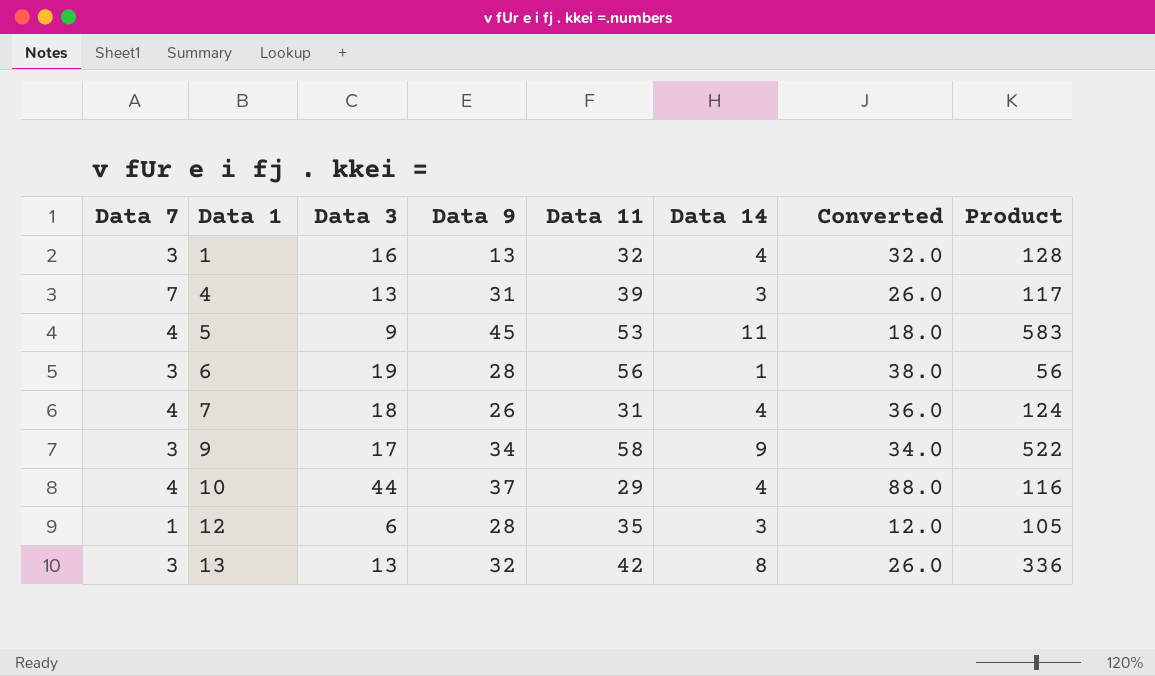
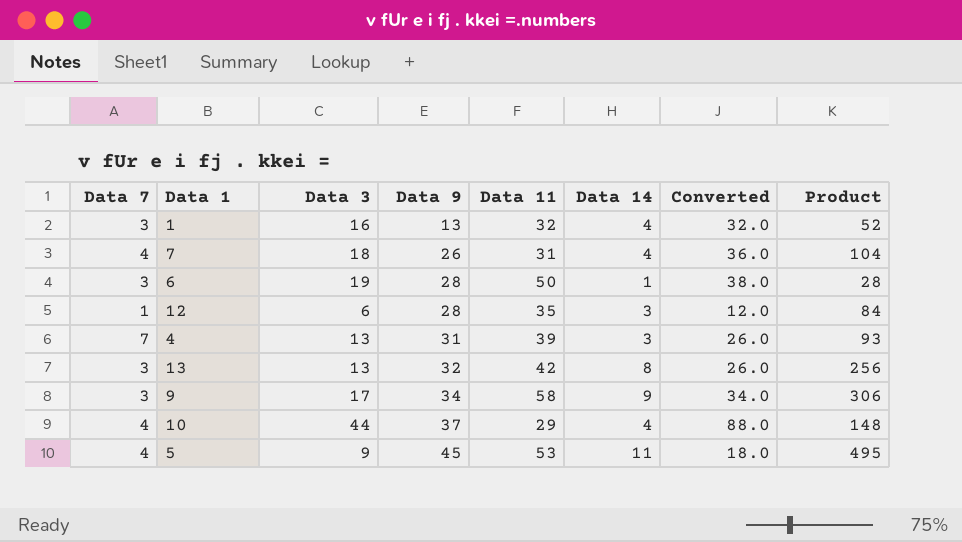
row order: Data 1 ascending -> Data 9 ascending
column Product | formula: [Data 11] * [Data 14] -> [Data 9] * [Data 14]
6 | Data 11: 56 -> 50

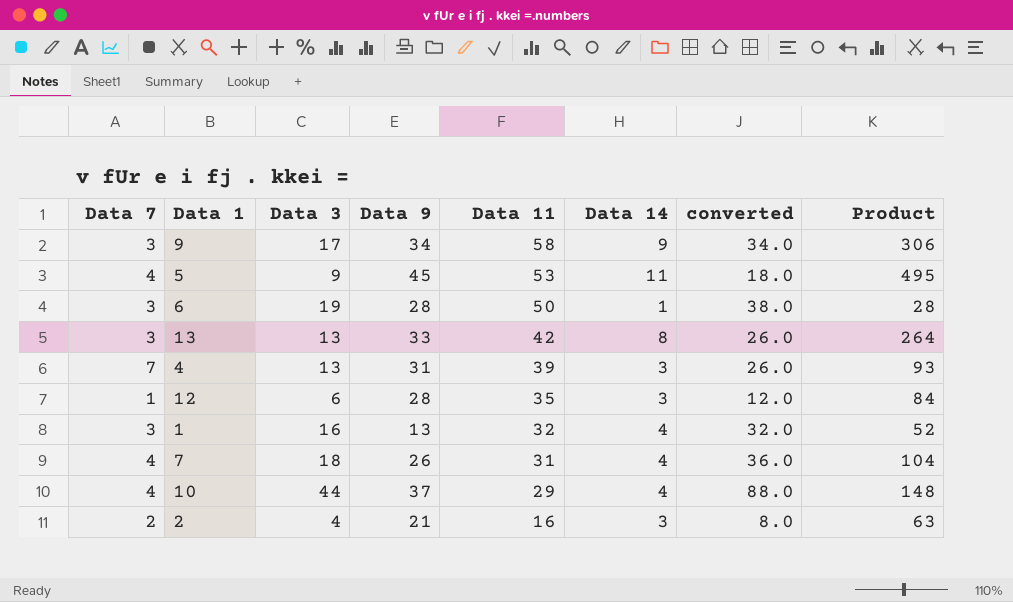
row order: Data 9 ascending -> Data 11 descending
column name: Converted -> converted
13 | Data 9: 32 -> 33
13 | Product: 256 -> 264
row 2: none -> 2 | 4 | 21 | 16 | 3 | 8.0 | 63

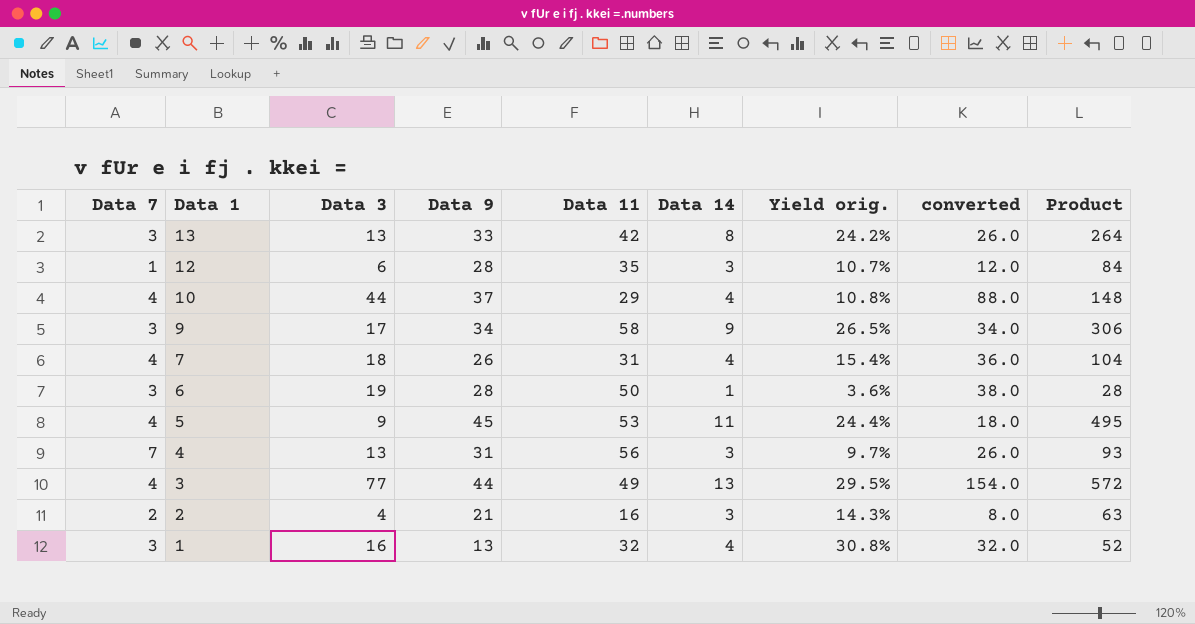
row order: Data 11 descending -> Data 1 descending
column Yield orig. | formula: none -> [Data 14] / [Data 9]
4 | Data 11: 39 -> 56
row 3: none -> 4 | 77 | 44 | 49 | 13 | 29.5% | 154.0 | 572

